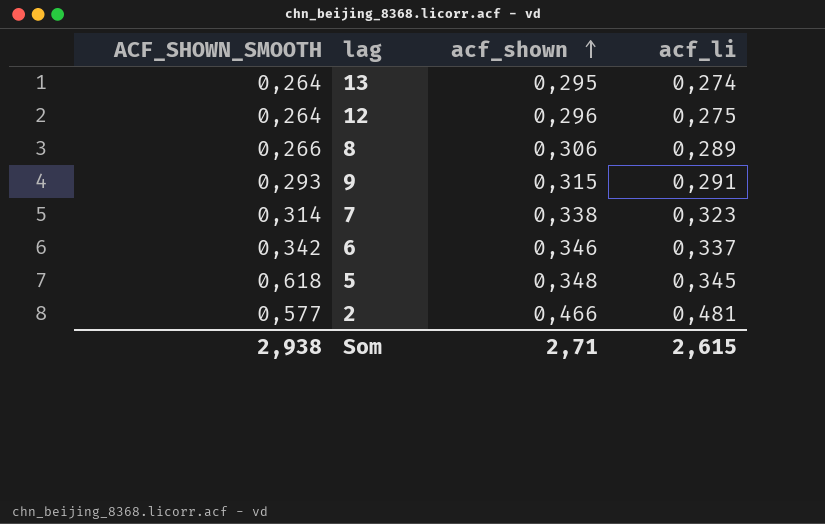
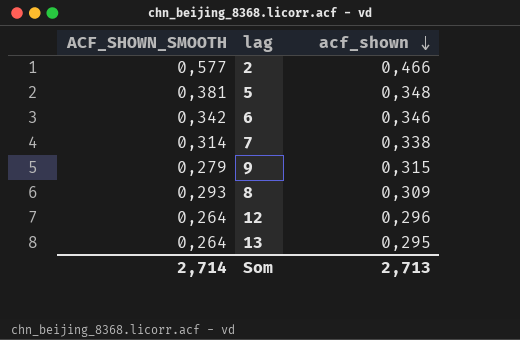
row order: acf_shown ascending -> acf_shown descending
column acf_li | position: 4 -> none
5 | ACF_SHOWN_SMOOTH: 0,618 -> 0,381
9 | ACF_SHOWN_SMOOTH: 0,293 -> 0,279
8 | ACF_SHOWN_SMOOTH: 0,266 -> 0,293
8 | acf_shown: 0,306 -> 0,309
Som | ACF_SHOWN_SMOOTH: 2,938 -> 2,714
Som | acf_shown: 2,71 -> 2,713

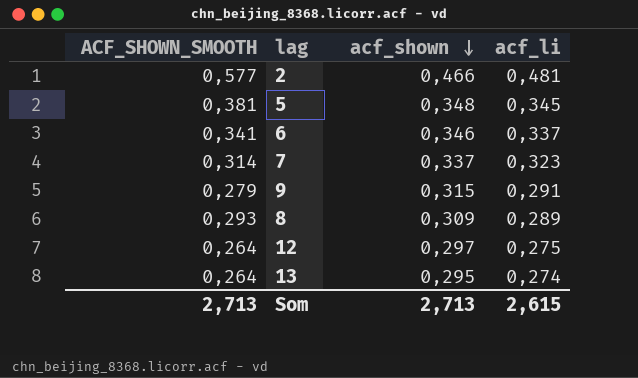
column acf_li | position: none -> 4
6 | ACF_SHOWN_SMOOTH: 0,342 -> 0,341
7 | acf_shown: 0,338 -> 0,337
12 | acf_shown: 0,296 -> 0,297
Som | ACF_SHOWN_SMOOTH: 2,714 -> 2,713

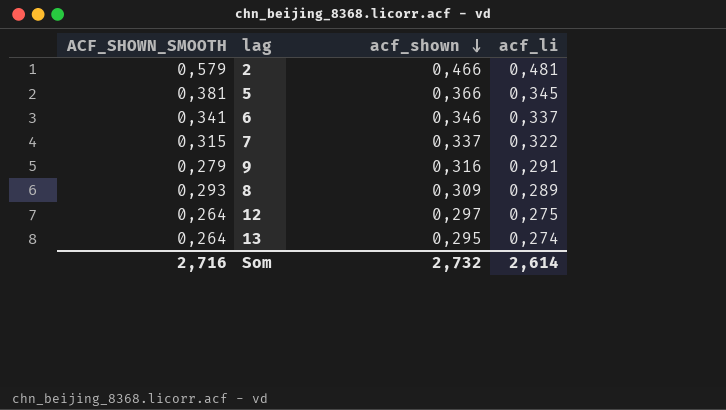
2 | ACF_SHOWN_SMOOTH: 0,577 -> 0,579
5 | acf_shown: 0,348 -> 0,366
7 | ACF_SHOWN_SMOOTH: 0,314 -> 0,315
7 | acf_li: 0,323 -> 0,322
9 | acf_shown: 0,315 -> 0,316
Som | ACF_SHOWN_SMOOTH: 2,713 -> 2,716
Som | acf_shown: 2,713 -> 2,732
Som | acf_li: 2,615 -> 2,614

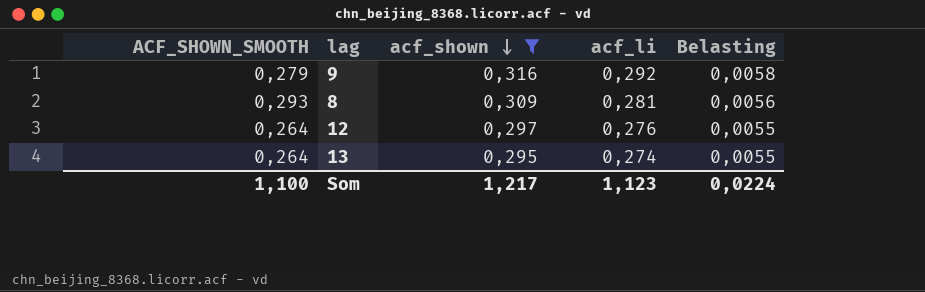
filter: none -> acf_shown <= 0,316
column Belasting | formula: none -> [acf_li] * 0,02
9 | acf_li: 0,291 -> 0,292
8 | acf_li: 0,289 -> 0,281
12 | acf_li: 0,275 -> 0,276
Som | ACF_SHOWN_SMOOTH: 2,716 -> 1,100
Som | acf_shown: 2,732 -> 1,217
Som | acf_li: 2,614 -> 1,123

